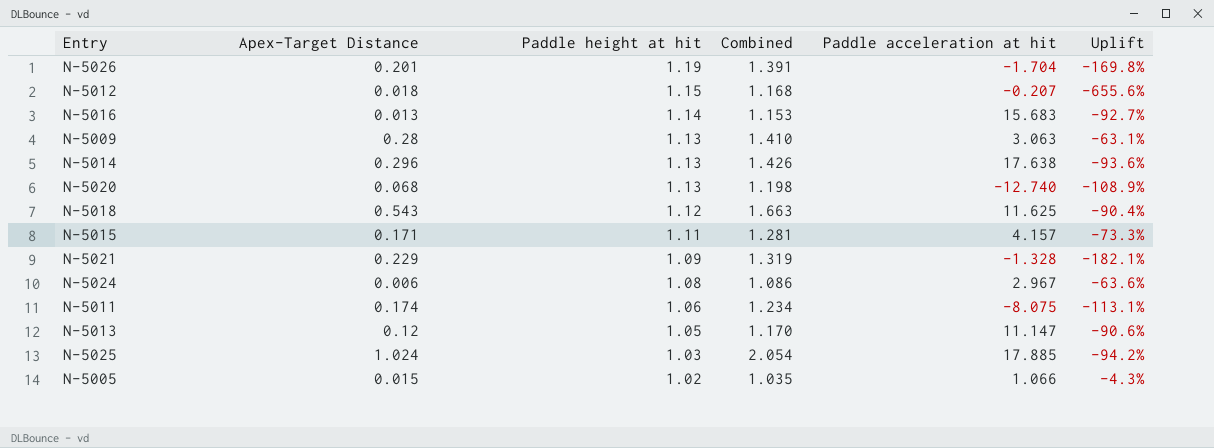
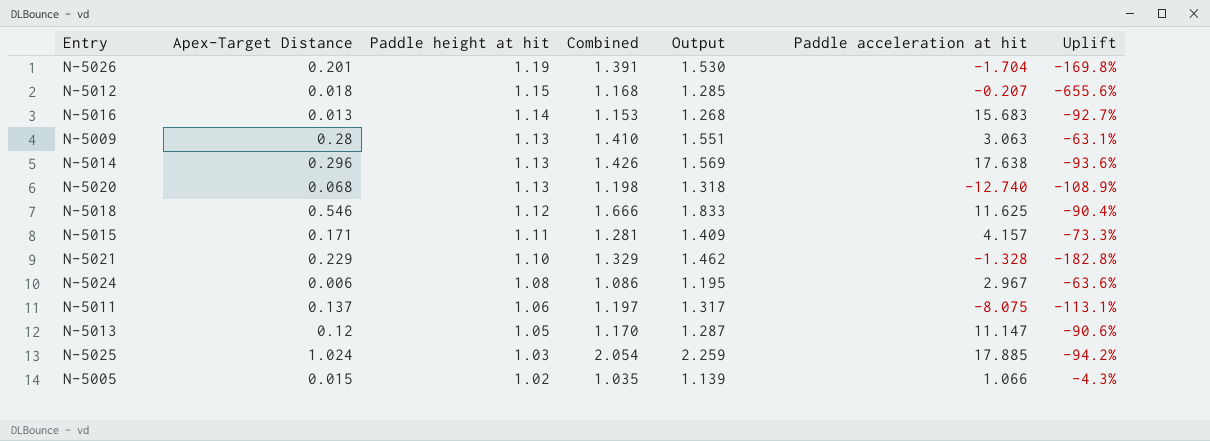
column Output | formula: none -> [Combined] * 1.1
N-5018 | Apex-Target Distance: 0.543 -> 0.546
N-5018 | Combined: 1.663 -> 1.666
N-5021 | Paddle height at hit: 1.09 -> 1.10
N-5021 | Combined: 1.319 -> 1.329
N-5021 | Uplift: -182.1% -> -182.8%
N-5011 | Apex-Target Distance: 0.174 -> 0.137
N-5011 | Combined: 1.234 -> 1.197

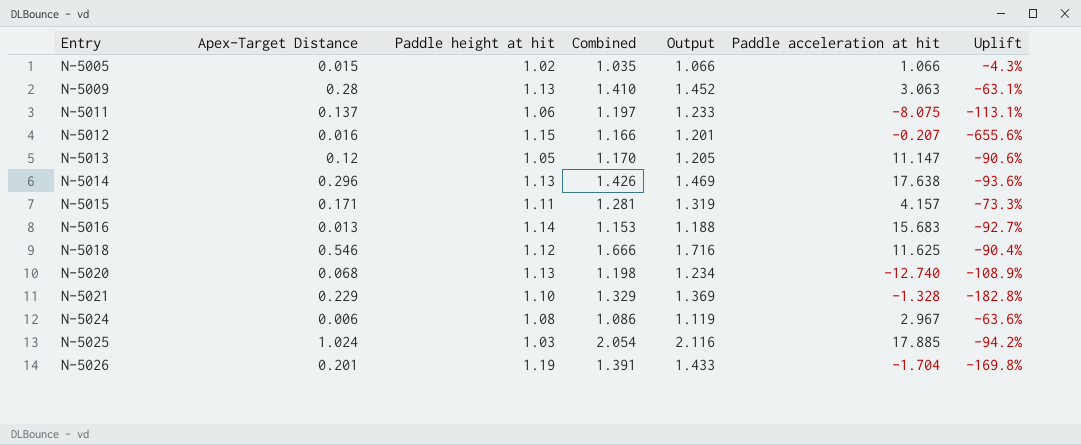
row order: Paddle height at hit descending -> Entry ascending
column Output | formula: [Combined] * 1.1 -> [Combined] * 1.03
N-5012 | Apex-Target Distance: 0.018 -> 0.016
N-5012 | Combined: 1.168 -> 1.166

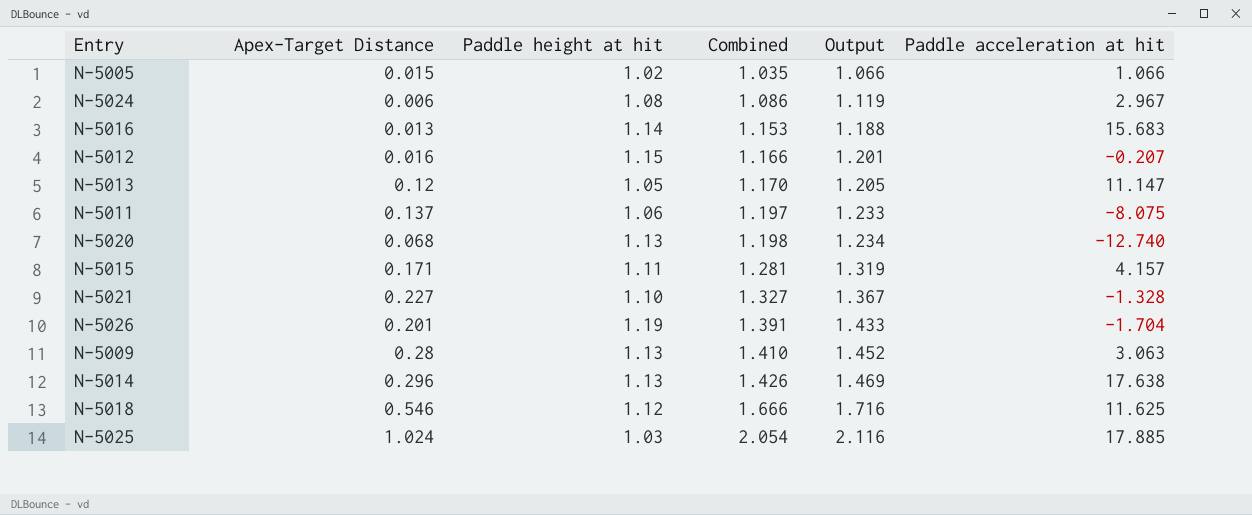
row order: Entry ascending -> Combined ascending
column Uplift | formula: ([Paddle height at hit] - [Paddle acceleration at hit]) / [Paddle acceleration at hit] -> none
N-5021 | Apex-Target Distance: 0.229 -> 0.227
N-5021 | Combined: 1.329 -> 1.327
N-5021 | Output: 1.369 -> 1.367

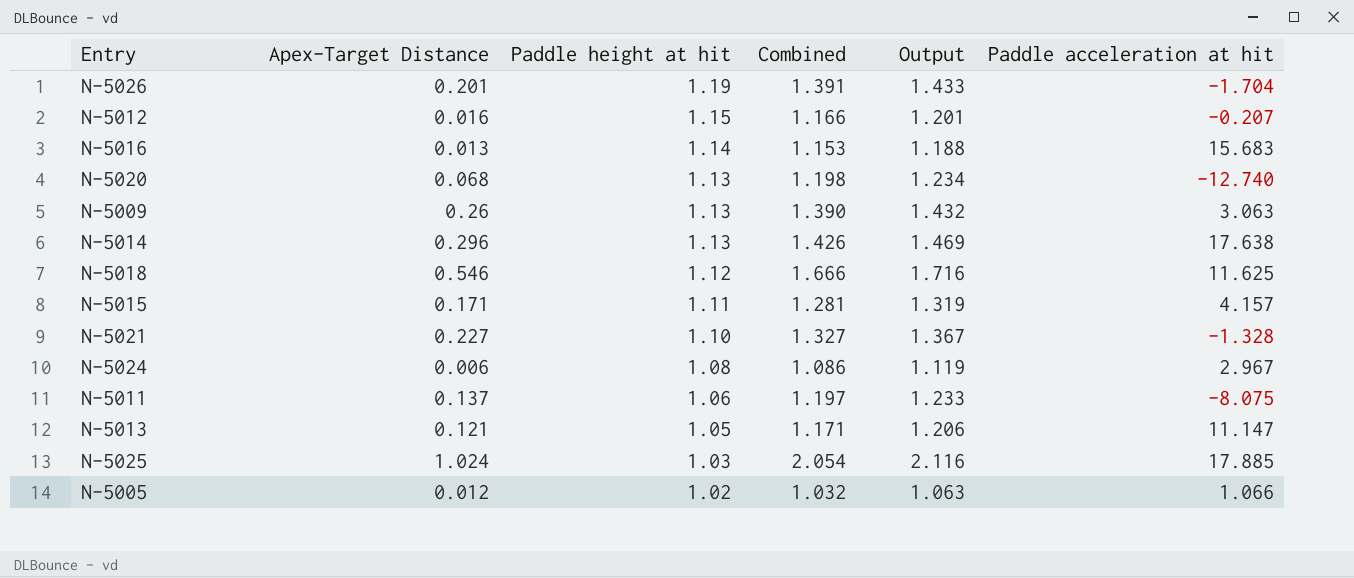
row order: Combined ascending -> Paddle height at hit descending
N-5009 | Apex-Target Distance: 0.28 -> 0.26
N-5009 | Combined: 1.410 -> 1.390
N-5009 | Output: 1.452 -> 1.432
N-5013 | Apex-Target Distance: 0.12 -> 0.121
N-5013 | Combined: 1.170 -> 1.171
N-5013 | Output: 1.205 -> 1.206
N-5005 | Apex-Target Distance: 0.015 -> 0.012
N-5005 | Combined: 1.035 -> 1.032
N-5005 | Output: 1.066 -> 1.063

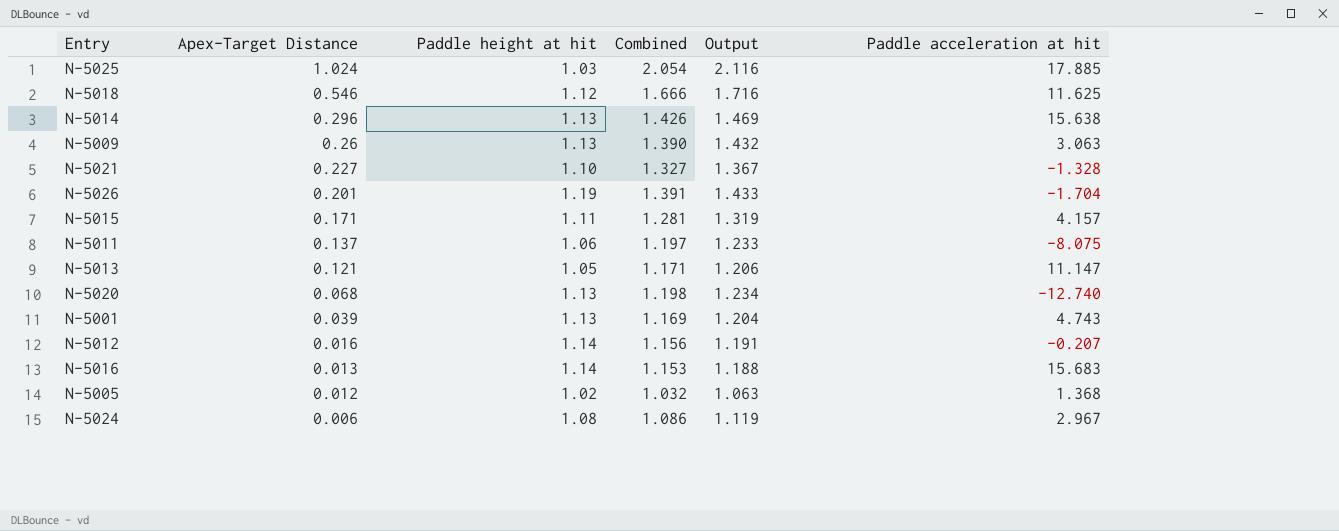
row order: Paddle height at hit descending -> Apex-Target Distance descending
N-5014 | Paddle acceleration at hit: 17.638 -> 15.638
row N-5001: none -> 0.039 | 1.13 | 1.169 | 1.204 | 4.743
N-5012 | Paddle height at hit: 1.15 -> 1.14
N-5012 | Combined: 1.166 -> 1.156
N-5012 | Output: 1.201 -> 1.191
N-5005 | Paddle acceleration at hit: 1.066 -> 1.368

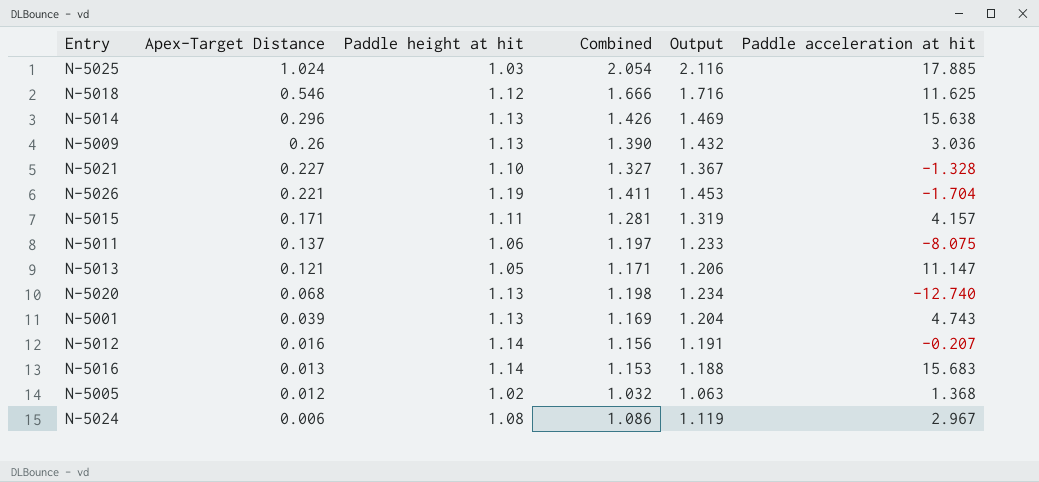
N-5009 | Paddle acceleration at hit: 3.063 -> 3.036
N-5026 | Apex-Target Distance: 0.201 -> 0.221
N-5026 | Combined: 1.391 -> 1.411
N-5026 | Output: 1.433 -> 1.453

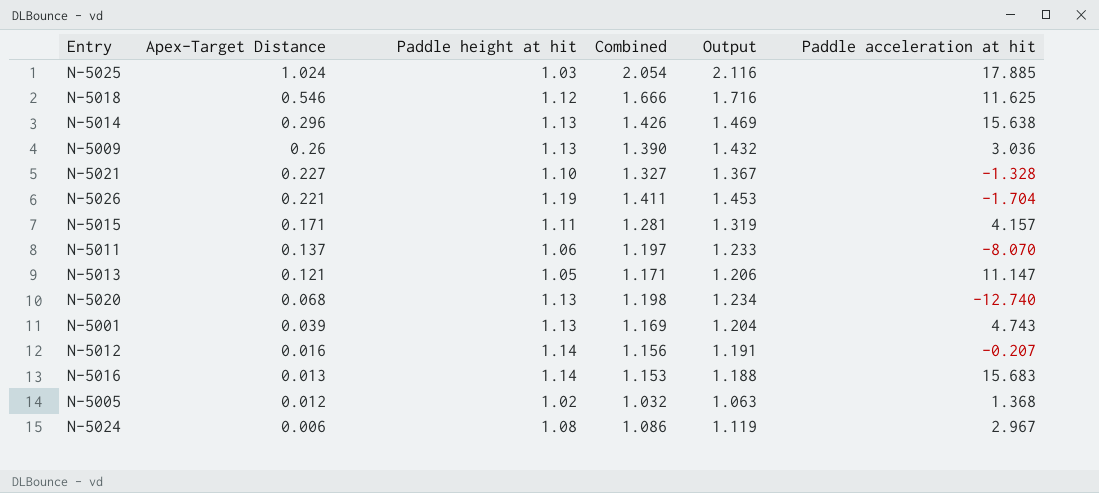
N-5011 | Paddle acceleration at hit: -8.075 -> -8.070

